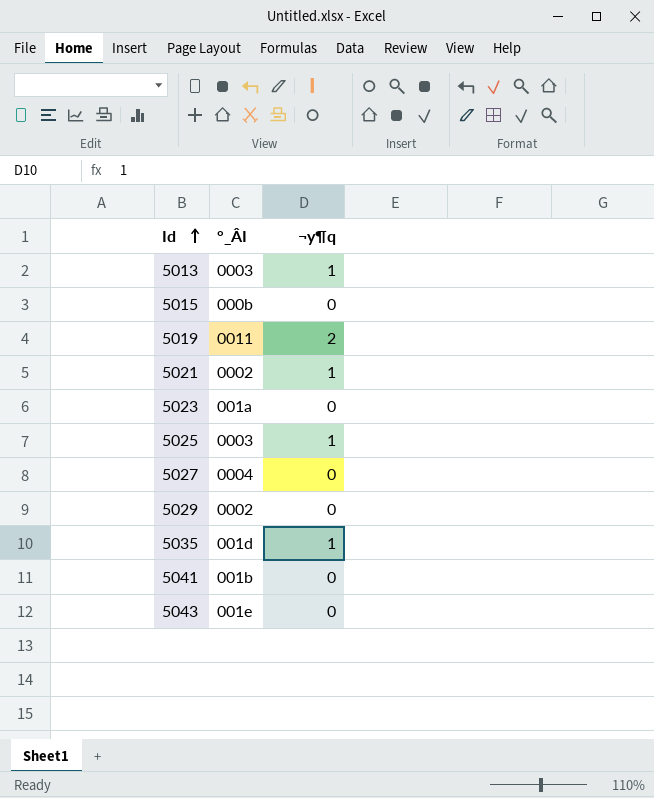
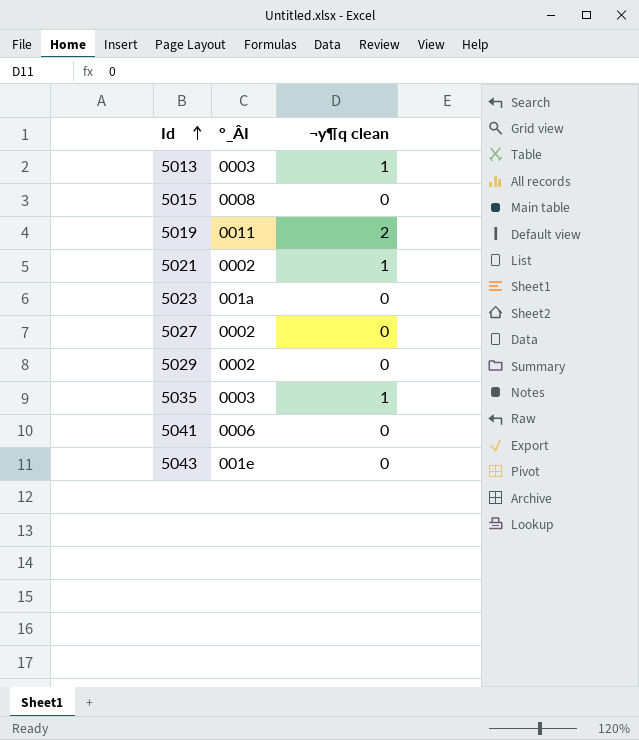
column name: ¬y¶q -> ¬y¶q clean
row 5025: 0003 | 1 -> none
5015 | °_ÂI: 000b -> 0008
5027 | °_ÂI: 0004 -> 0002
5035 | °_ÂI: 001d -> 0003
5041 | °_ÂI: 001b -> 0006

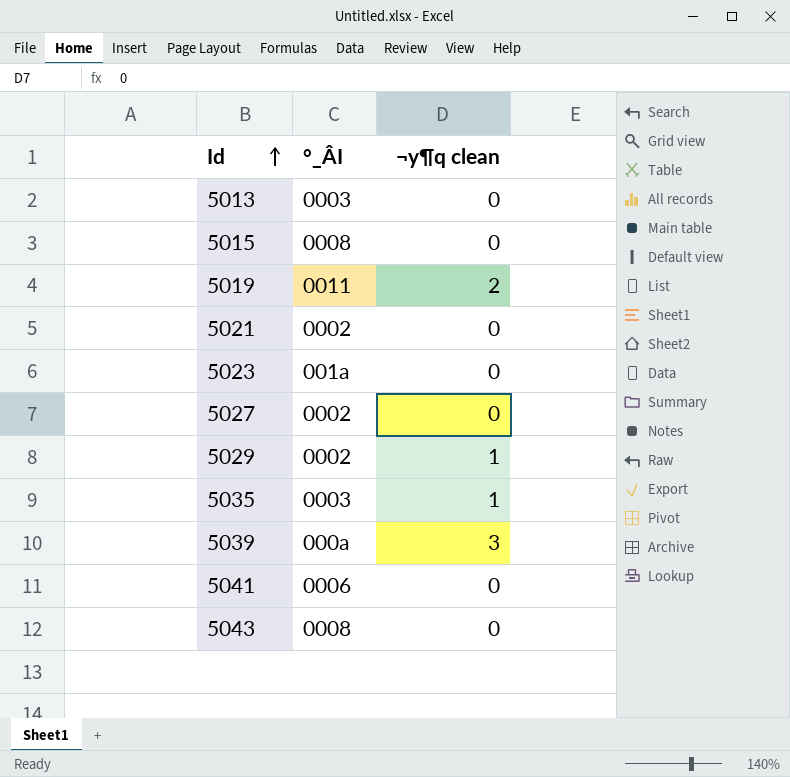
5013 | ¬y¶q clean: 1 -> 0
5021 | ¬y¶q clean: 1 -> 0
5029 | ¬y¶q clean: 0 -> 1
row 5039: none -> 000a | 3
5043 | °_ÂI: 001e -> 0008

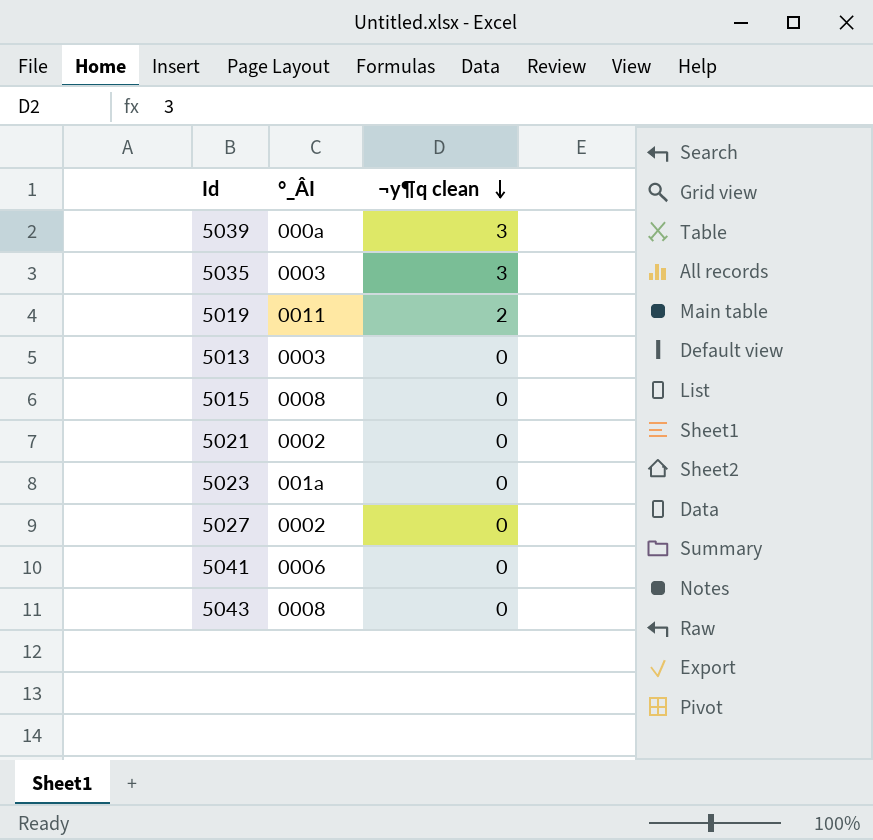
row order: Id ascending -> ¬y¶q clean descending
row 5029: 0002 | 1 -> none
5035 | ¬y¶q clean: 1 -> 3

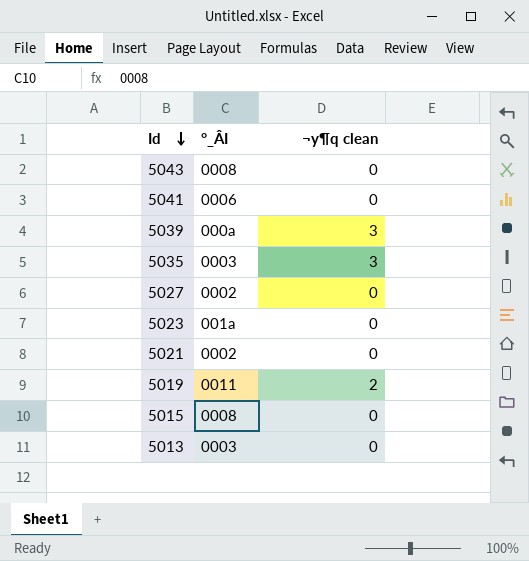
row order: ¬y¶q clean descending -> Id descending

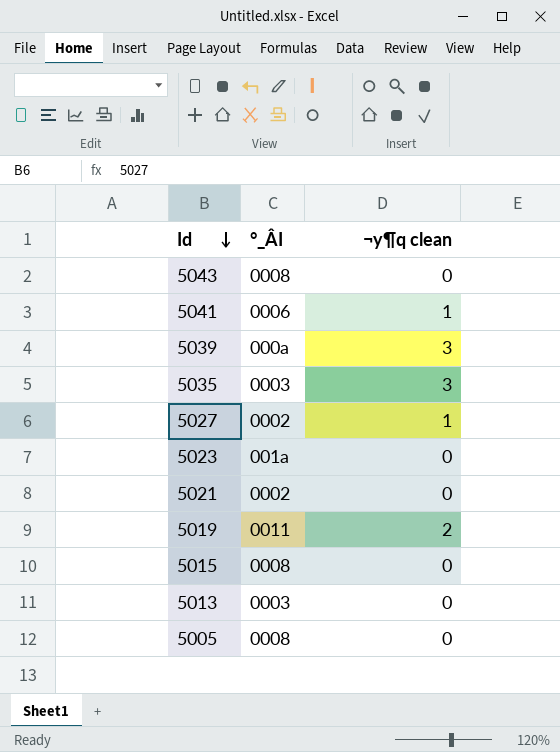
5041 | ¬y¶q clean: 0 -> 1
5027 | ¬y¶q clean: 0 -> 1
row 5005: none -> 0008 | 0

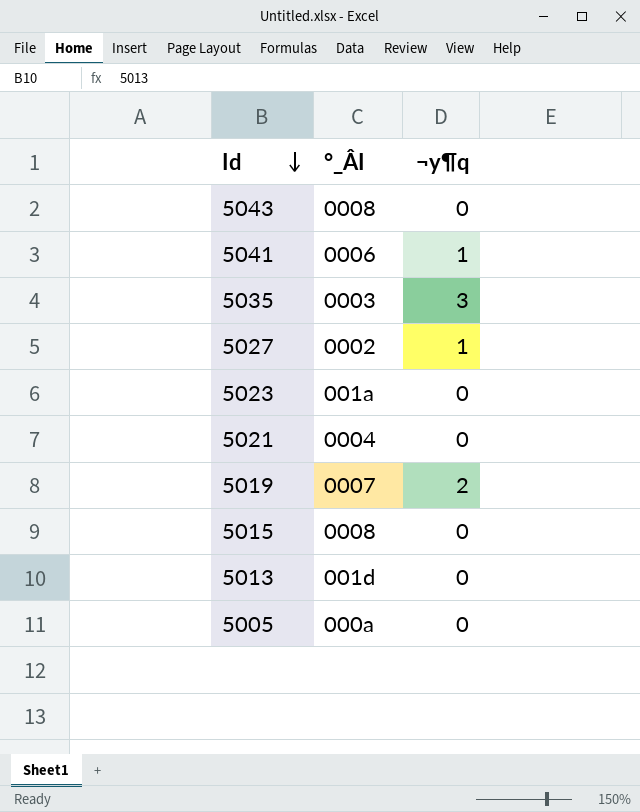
column name: ¬y¶q clean -> ¬y¶q
row 5039: 000a | 3 -> none
5021 | °_ÂI: 0002 -> 0004
5019 | °_ÂI: 0011 -> 0007
5013 | °_ÂI: 0003 -> 001d
5005 | °_ÂI: 0008 -> 000a

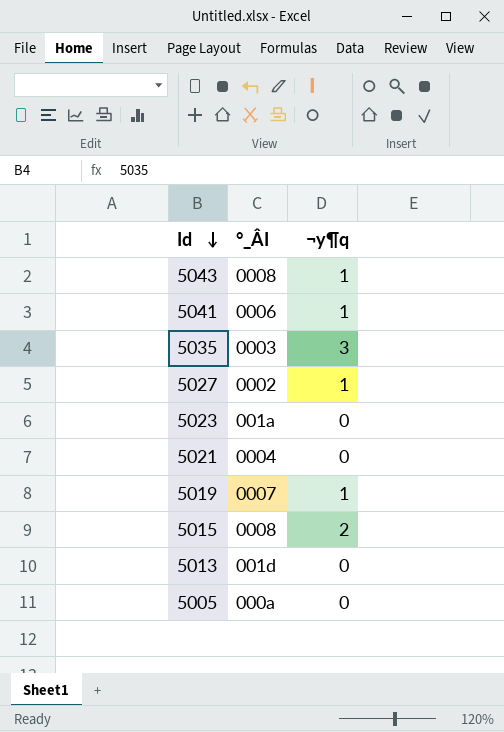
5043 | ¬y¶q: 0 -> 1
5019 | ¬y¶q: 2 -> 1
5015 | ¬y¶q: 0 -> 2

